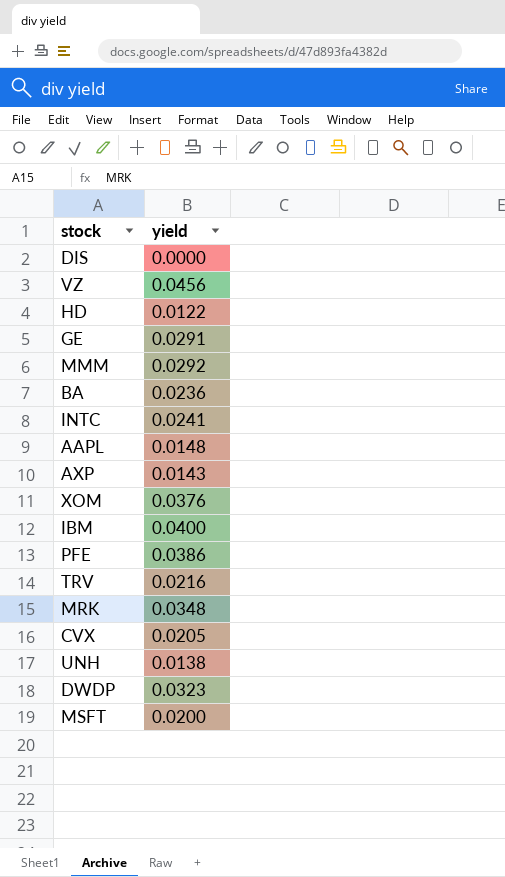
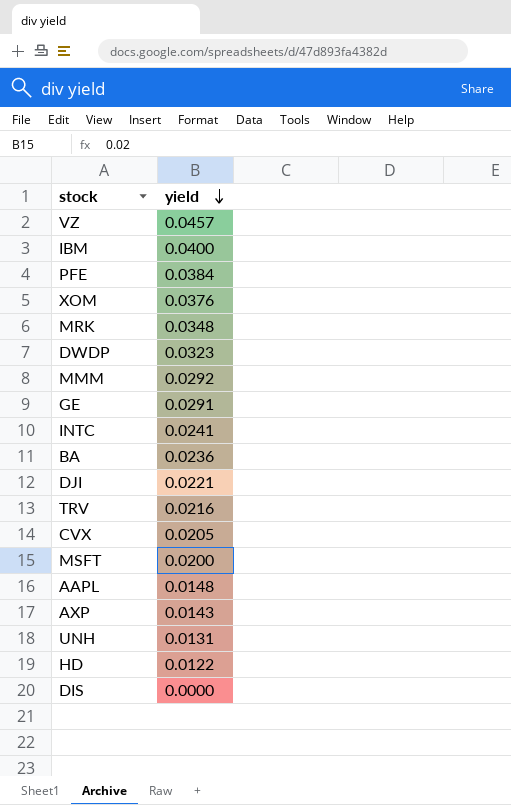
row order: none -> yield descending
VZ | yield: 0.0456 -> 0.0457
PFE | yield: 0.0386 -> 0.0384
row DJI: none -> 0.0221
UNH | yield: 0.0138 -> 0.0131

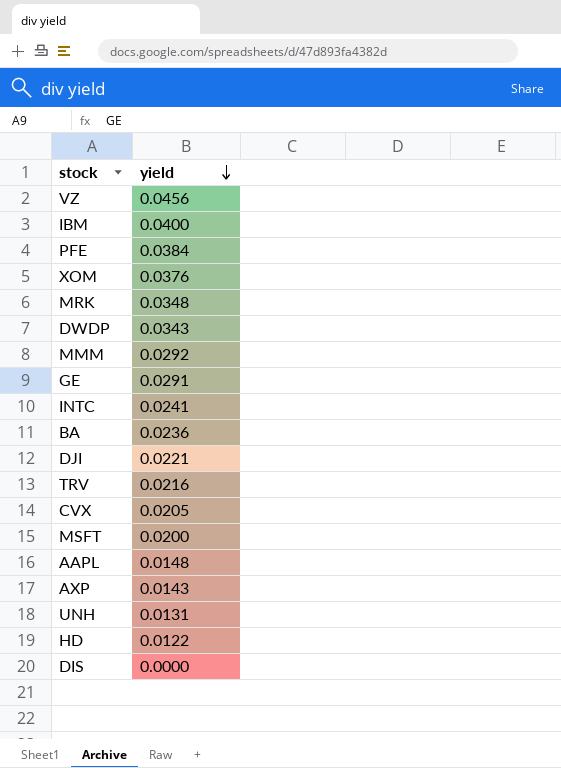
VZ | yield: 0.0457 -> 0.0456
DWDP | yield: 0.0323 -> 0.0343

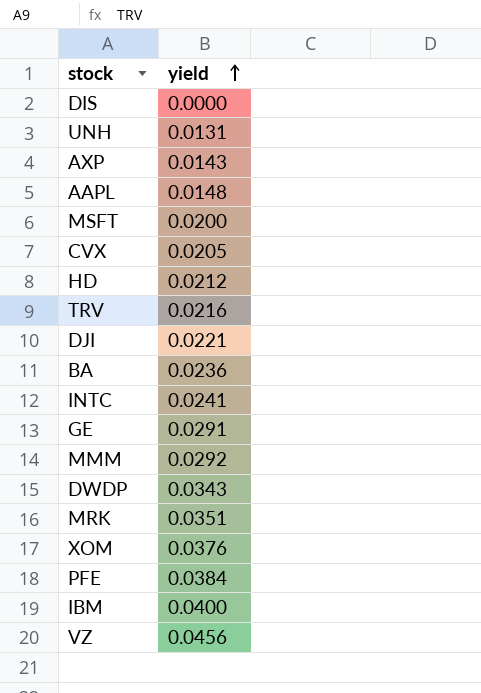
row order: yield descending -> yield ascending
HD | yield: 0.0122 -> 0.0212
MRK | yield: 0.0348 -> 0.0351

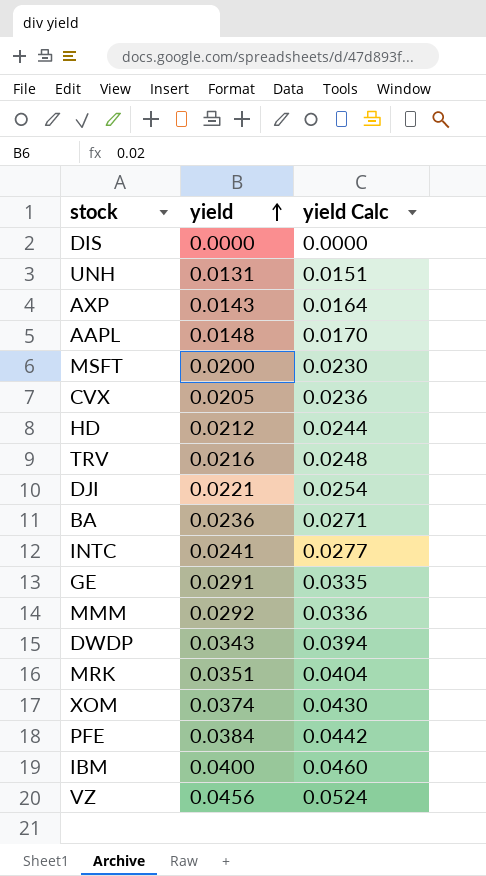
column yield Calc | formula: none -> [yield] * 1.15
XOM | yield: 0.0376 -> 0.0374

